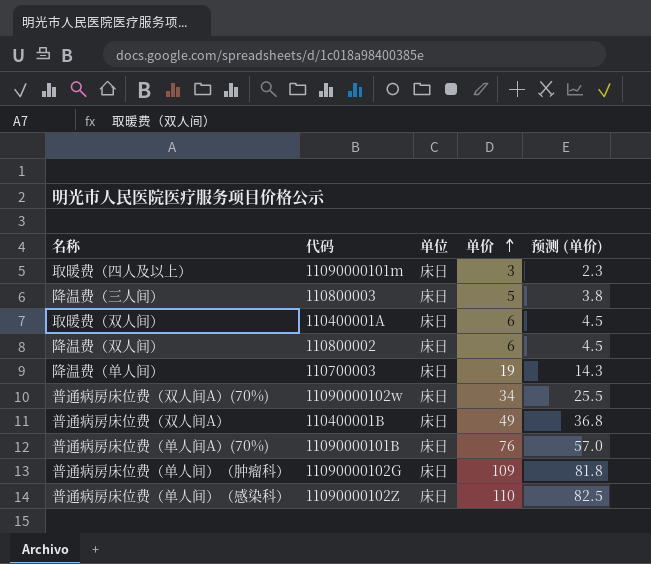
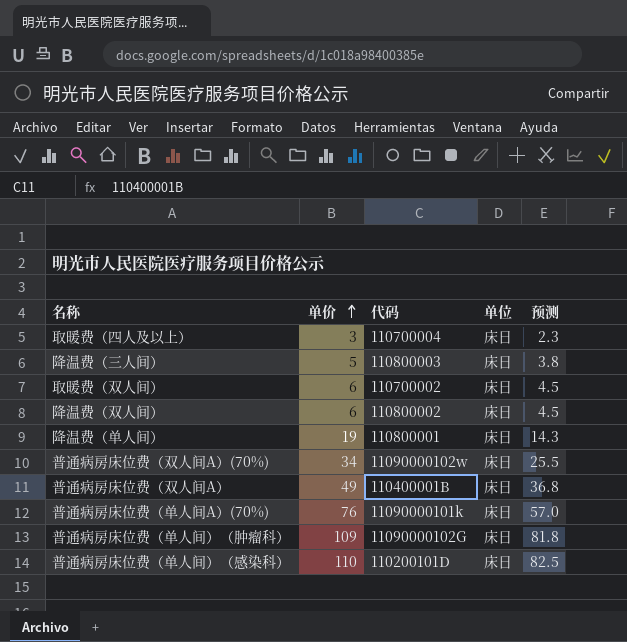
column 单价 | position: 4 -> 2
column name: 预测 (单价) -> 预测
取暖费（四人及以上） | 代码: 11090000101m -> 110700004
取暖费（双人间） | 代码: 110400001A -> 110700002
降温费（单人间） | 代码: 110700003 -> 110800001
普通病房床位费（单人间A）(70%) | 代码: 11090000101B -> 11090000101k
普通病房床位费（单人间）（感染科） | 代码: 11090000102Z -> 110200101D

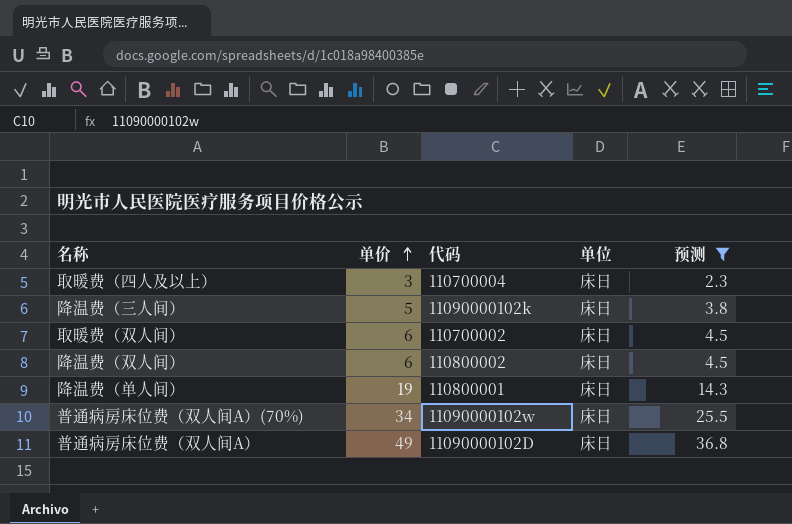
filter: none -> 预测 <= 36.8
降温费（三人间） | 代码: 110800003 -> 11090000102k
普通病房床位费（双人间A） | 代码: 110400001B -> 11090000102D

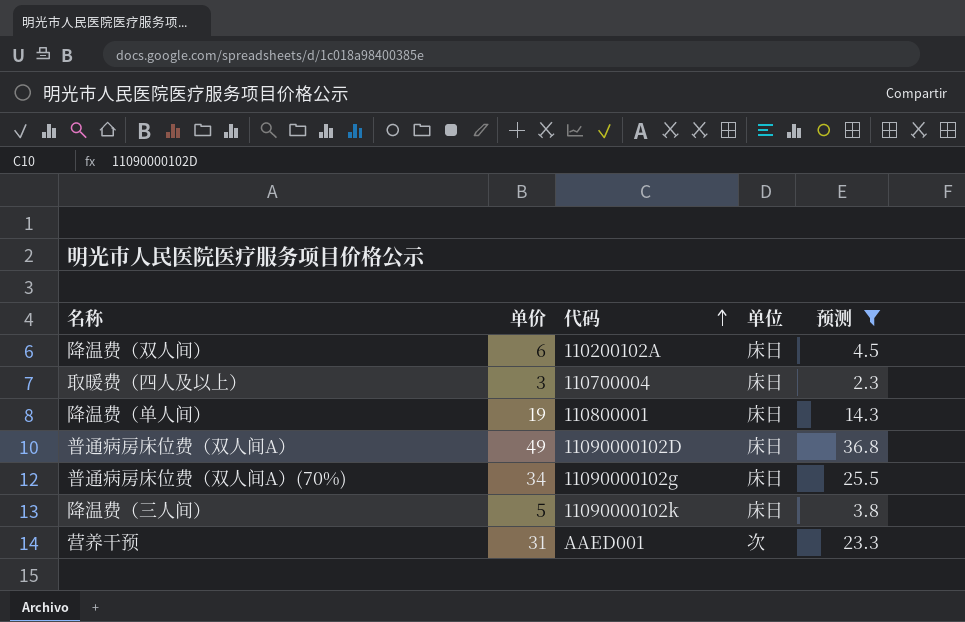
row order: 单价 ascending -> 代码 ascending
row 取暖费（双人间）: 6 | 110700002 | 床日 | 4.5 -> none
降温费（双人间） | 代码: 110800002 -> 110200102A
普通病房床位费（双人间A）(70%) | 代码: 11090000102w -> 11090000102g
row 营养干预: none -> 31 | AAED001 | 次 | 23.3

